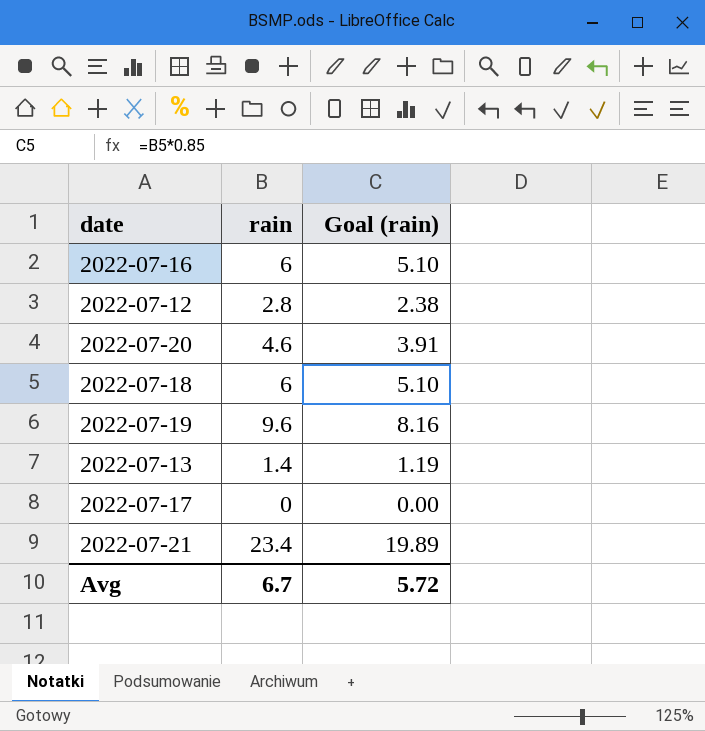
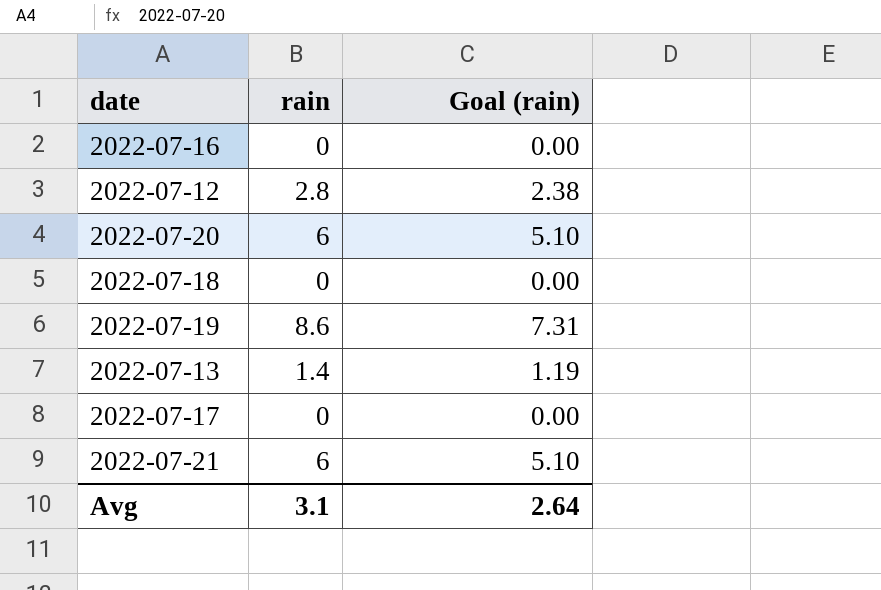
2022-07-16 | rain: 6 -> 0
2022-07-16 | Goal (rain): 5.10 -> 0.00
2022-07-20 | rain: 4.6 -> 6
2022-07-20 | Goal (rain): 3.91 -> 5.10
2022-07-18 | rain: 6 -> 0
2022-07-18 | Goal (rain): 5.10 -> 0.00
2022-07-19 | rain: 9.6 -> 8.6
2022-07-19 | Goal (rain): 8.16 -> 7.31
2022-07-21 | rain: 23.4 -> 6
2022-07-21 | Goal (rain): 19.89 -> 5.10
Avg | rain: 6.7 -> 3.1
Avg | Goal (rain): 5.72 -> 2.64

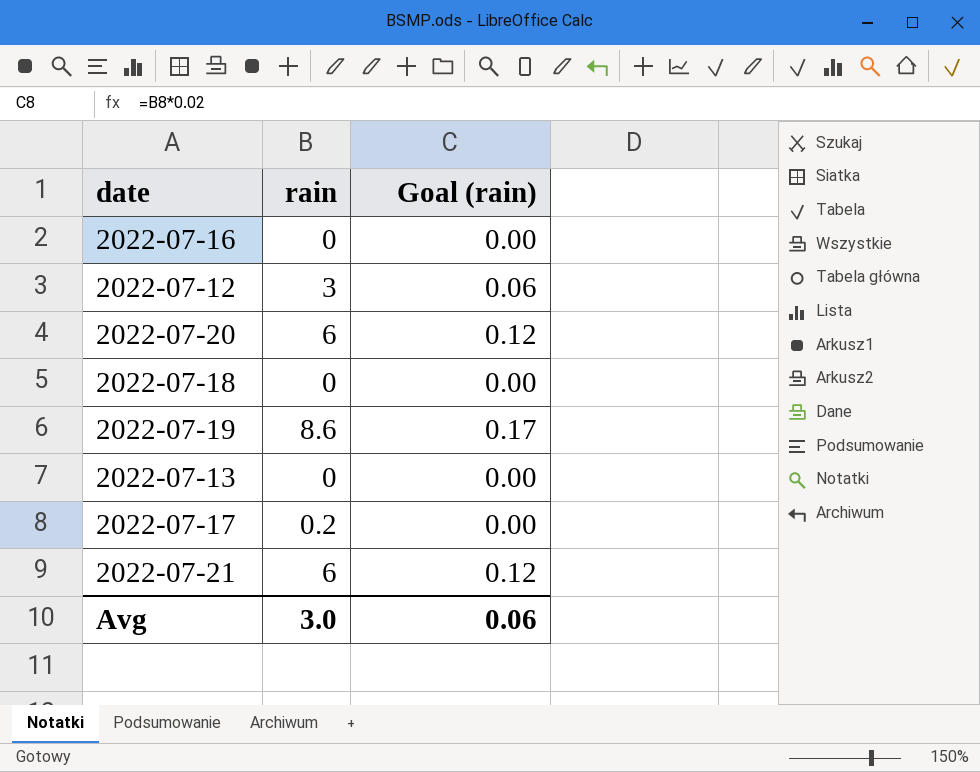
column Goal (rain) | formula: [rain] * 0.85 -> [rain] * 0.02
2022-07-12 | rain: 2.8 -> 3
2022-07-13 | rain: 1.4 -> 0
2022-07-17 | rain: 0 -> 0.2
Avg | rain: 3.1 -> 3.0
Avg | Goal (rain): 2.64 -> 0.06

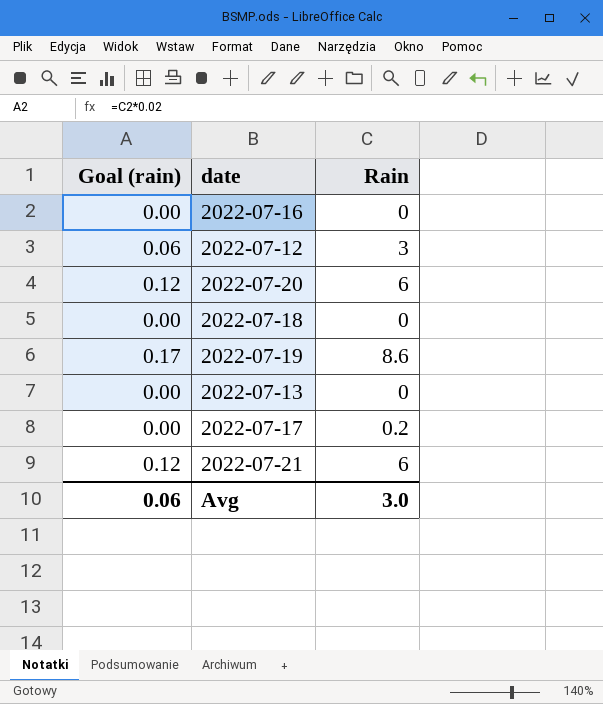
column Goal (rain) | position: 3 -> 1
column name: rain -> Rain

